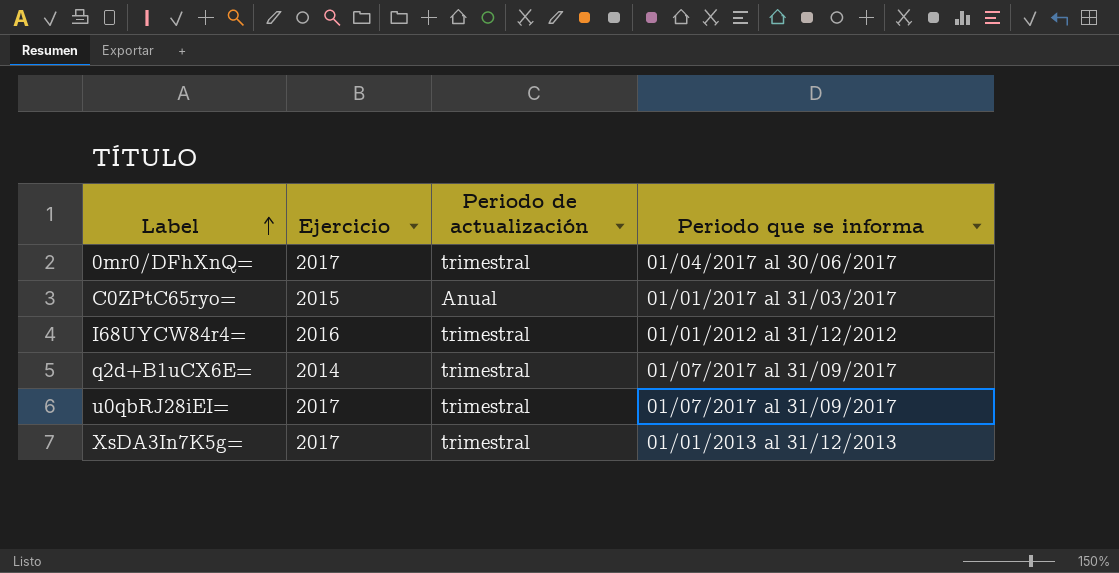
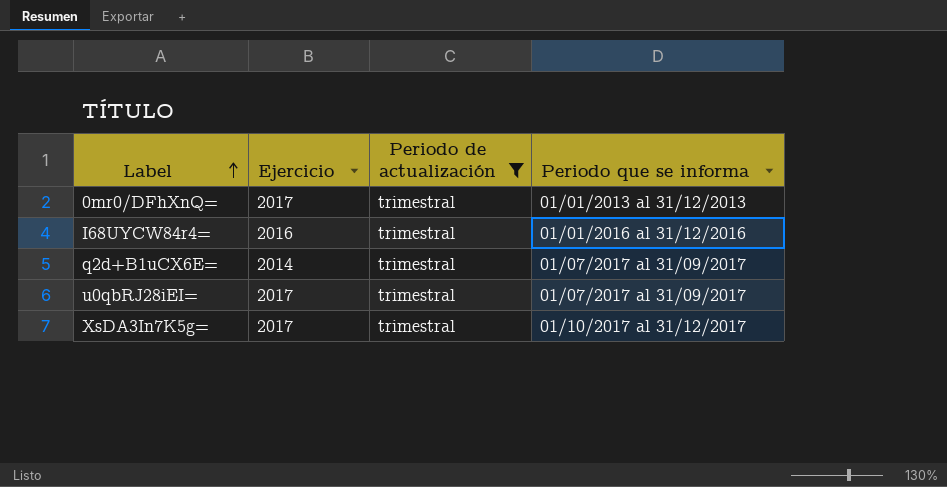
filter: none -> Periodo de actualización = trimestral
0mr0/DFhXnQ= | Periodo que se informa: 01/04/2017 al 30/06/2017 -> 01/01/2013 al 31/12/2013
I68UYCW84r4= | Periodo que se informa: 01/01/2012 al 31/12/2012 -> 01/01/2016 al 31/12/2016
XsDA3In7K5g= | Periodo que se informa: 01/01/2013 al 31/12/2013 -> 01/10/2017 al 31/12/2017

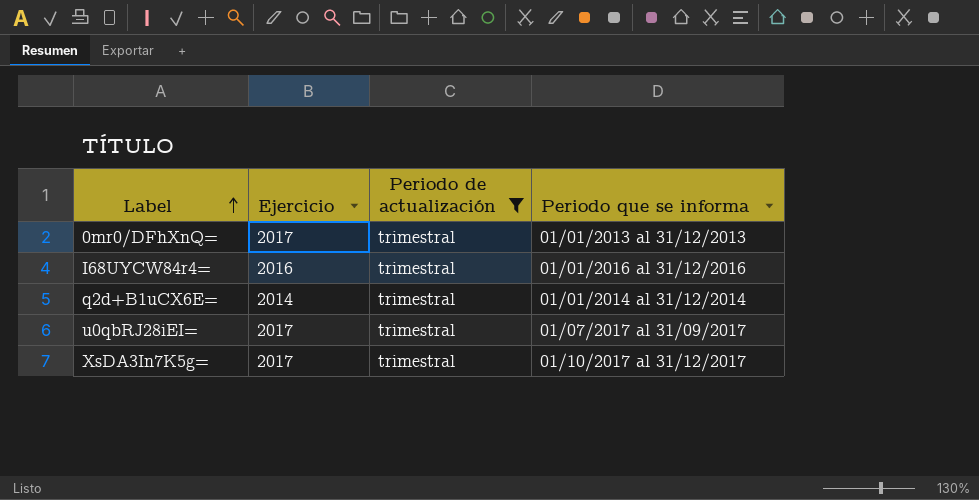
q2d+B1uCX6E= | Periodo que se informa: 01/07/2017 al 31/09/2017 -> 01/01/2014 al 31/12/2014

